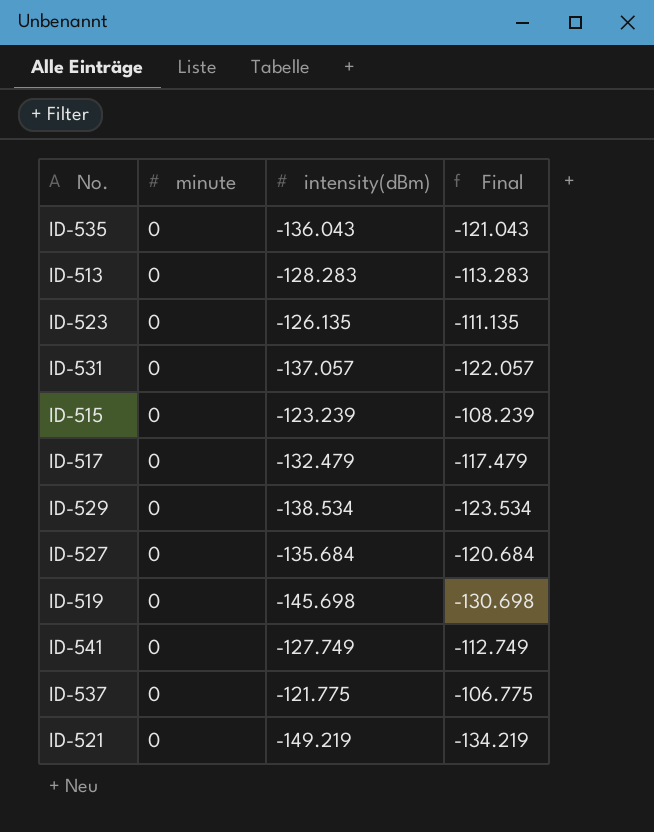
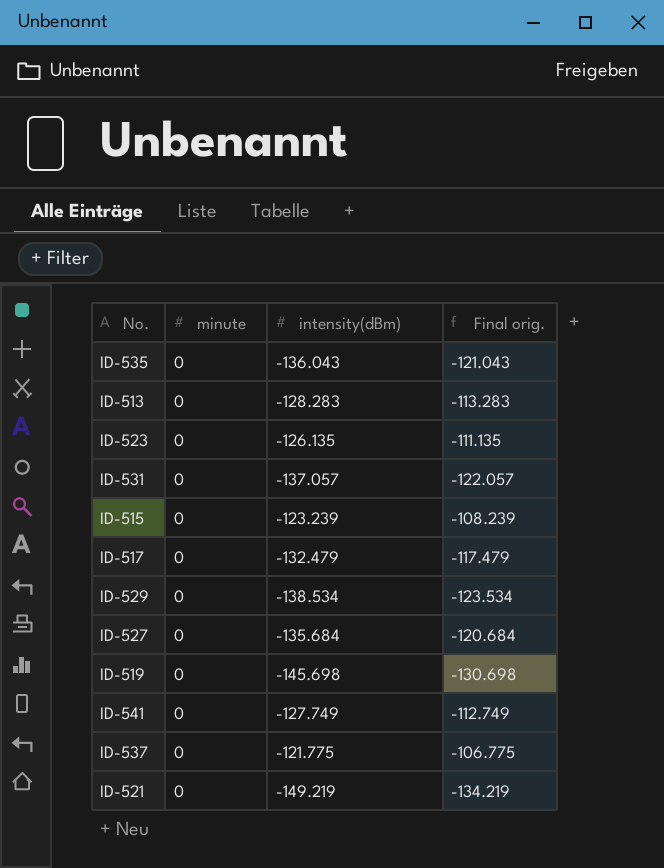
column name: Final -> Final orig.

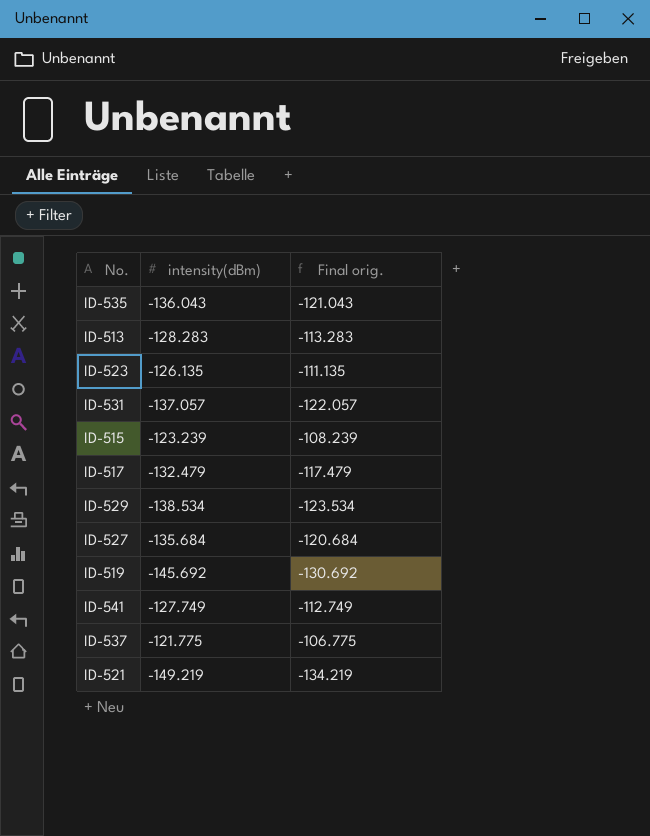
column minute | position: 2 -> none
ID-519 | intensity(dBm): -145.698 -> -145.692
ID-519 | Final orig.: -130.698 -> -130.692

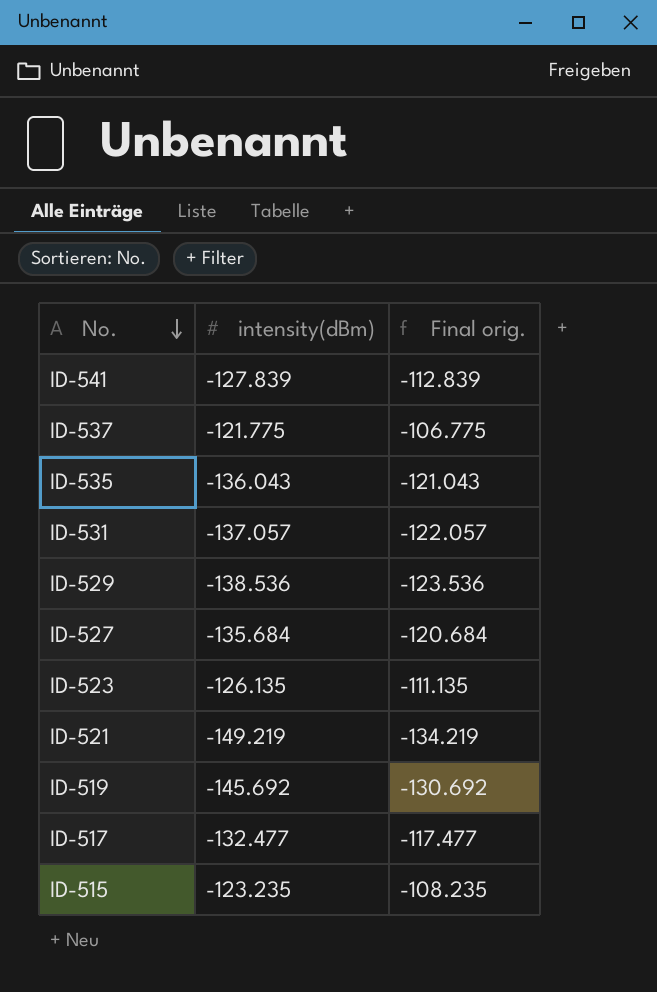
row order: none -> No. descending
row ID-513: -128.283 | -113.283 -> none
ID-541 | intensity(dBm): -127.749 -> -127.839
ID-541 | Final orig.: -112.749 -> -112.839
ID-529 | intensity(dBm): -138.534 -> -138.536
ID-529 | Final orig.: -123.534 -> -123.536
ID-517 | intensity(dBm): -132.479 -> -132.477
ID-517 | Final orig.: -117.479 -> -117.477
ID-515 | intensity(dBm): -123.239 -> -123.235
ID-515 | Final orig.: -108.239 -> -108.235

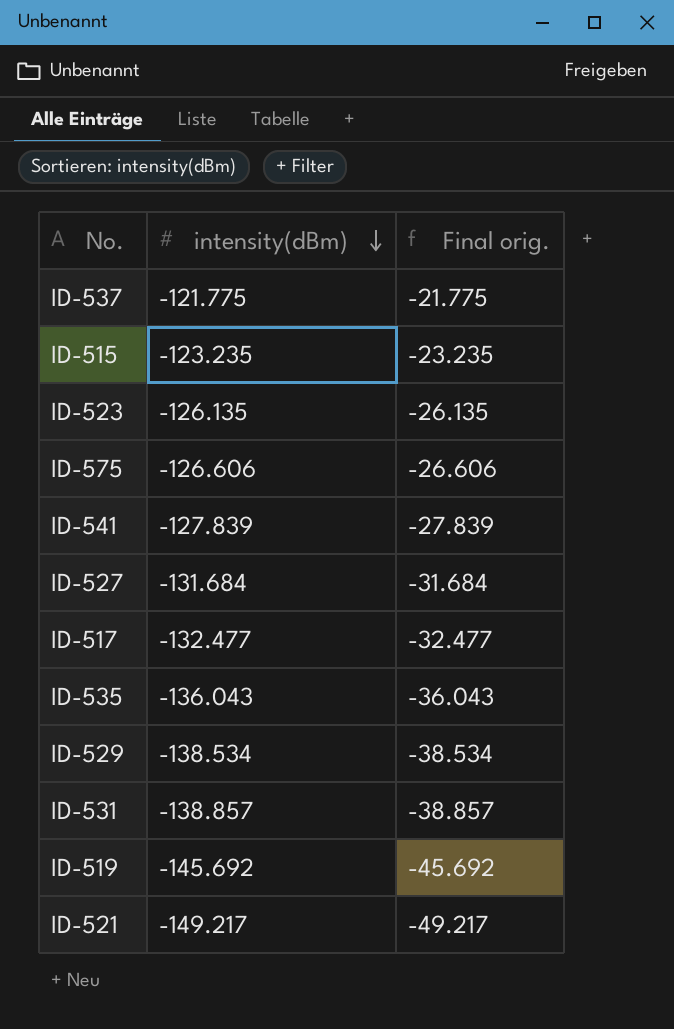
row order: No. descending -> intensity(dBm) descending
column Final orig. | formula: [intensity(dBm)] + 15 -> [intensity(dBm)] + 100
row ID-575: none -> -126.606 | -26.606
ID-527 | intensity(dBm): -135.684 -> -131.684
ID-529 | intensity(dBm): -138.536 -> -138.534
ID-531 | intensity(dBm): -137.057 -> -138.857
ID-521 | intensity(dBm): -149.219 -> -149.217

